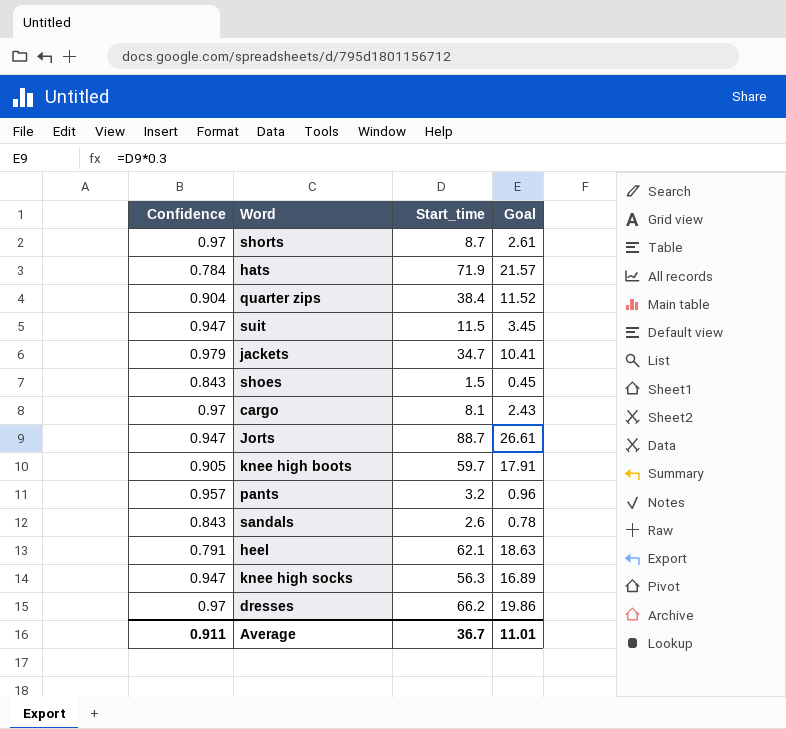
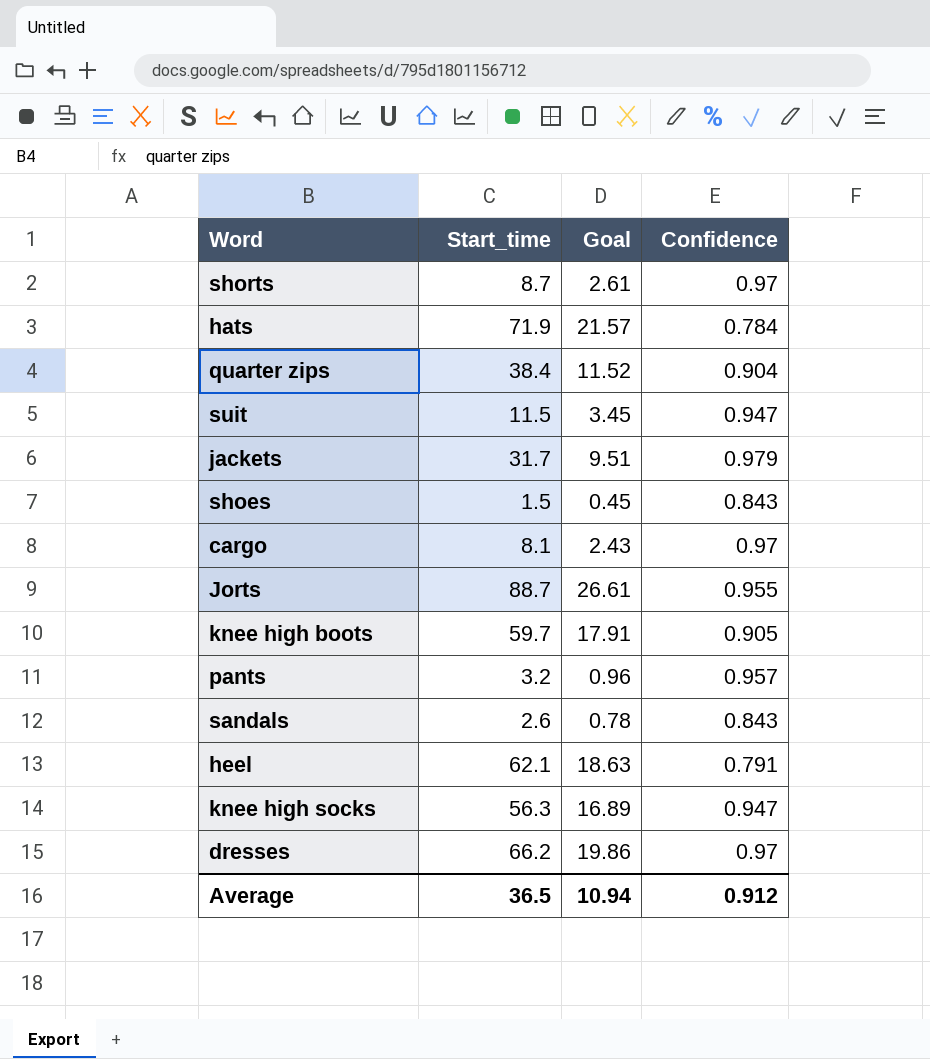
column Confidence | position: 1 -> 4
jackets | Start_time: 34.7 -> 31.7
jackets | Goal: 10.41 -> 9.51
Jorts | Confidence: 0.947 -> 0.955
Average | Start_time: 36.7 -> 36.5
Average | Goal: 11.01 -> 10.94
Average | Confidence: 0.911 -> 0.912

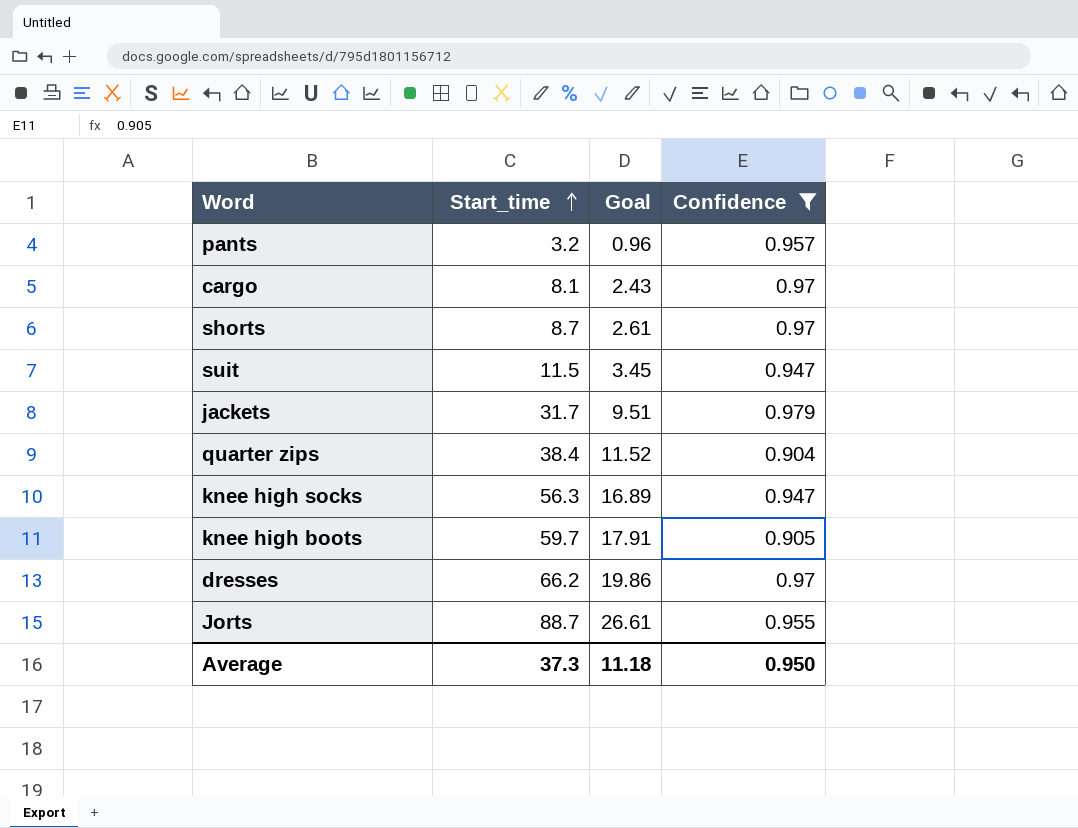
filter: none -> Confidence >= 0.904
row order: none -> Start_time ascending
Average | Start_time: 36.5 -> 37.3
Average | Goal: 10.94 -> 11.18
Average | Confidence: 0.912 -> 0.950

